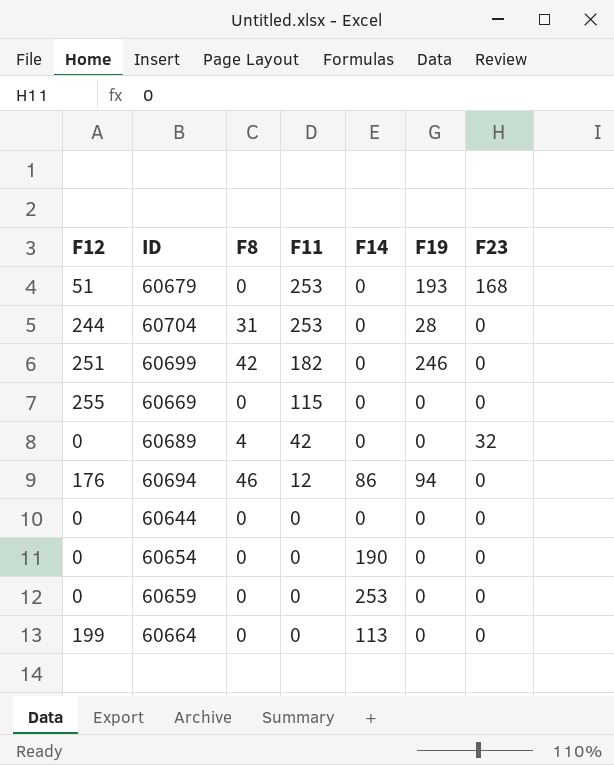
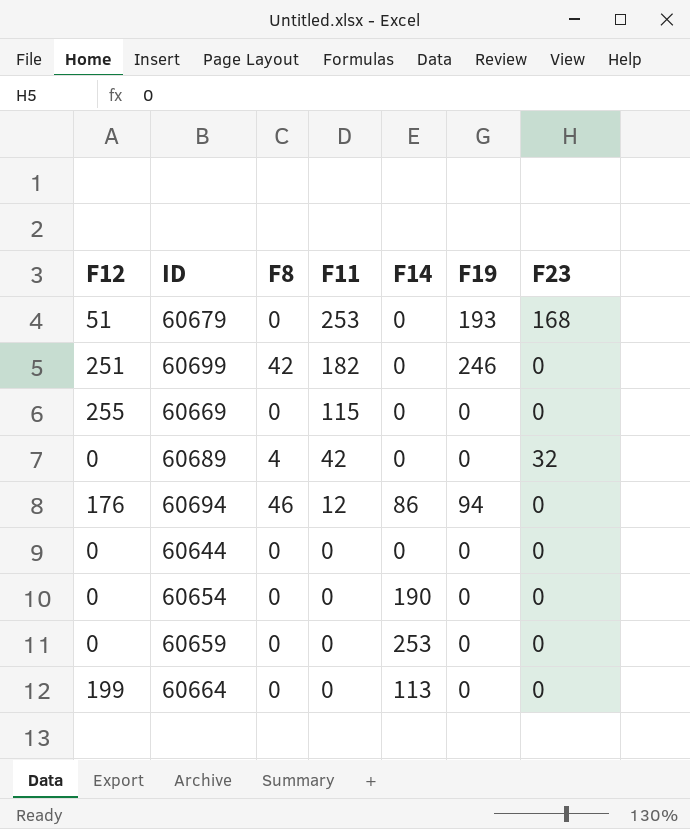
row 60704: 244 | 31 | 253 | 0 | 28 | 0 -> none

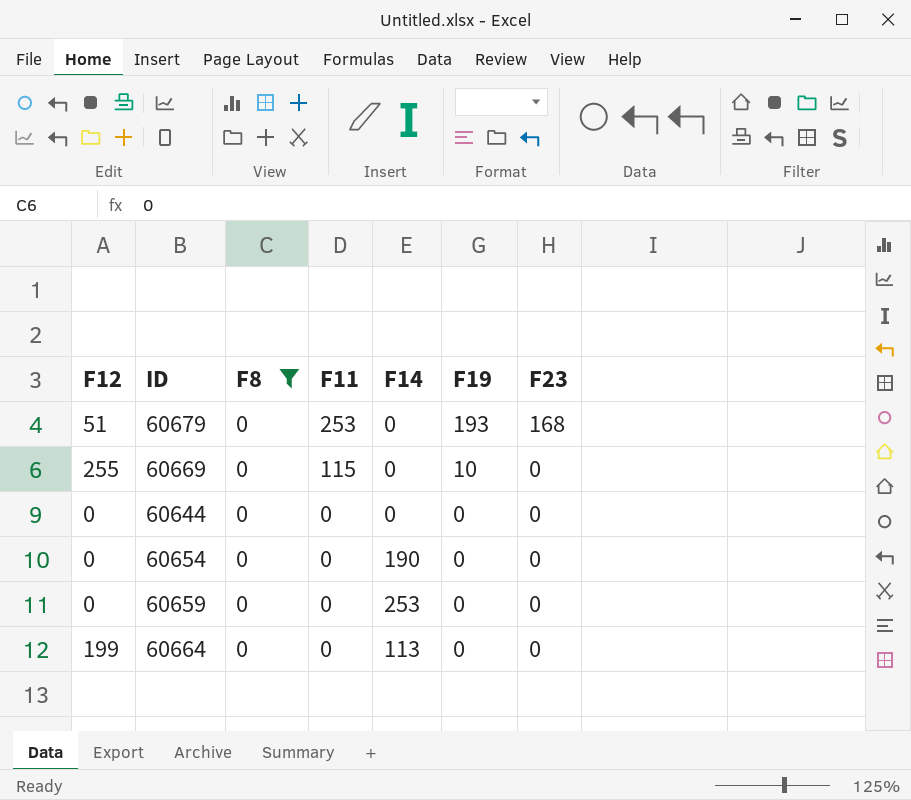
filter: none -> F8 = 0
60669 | F19: 0 -> 10

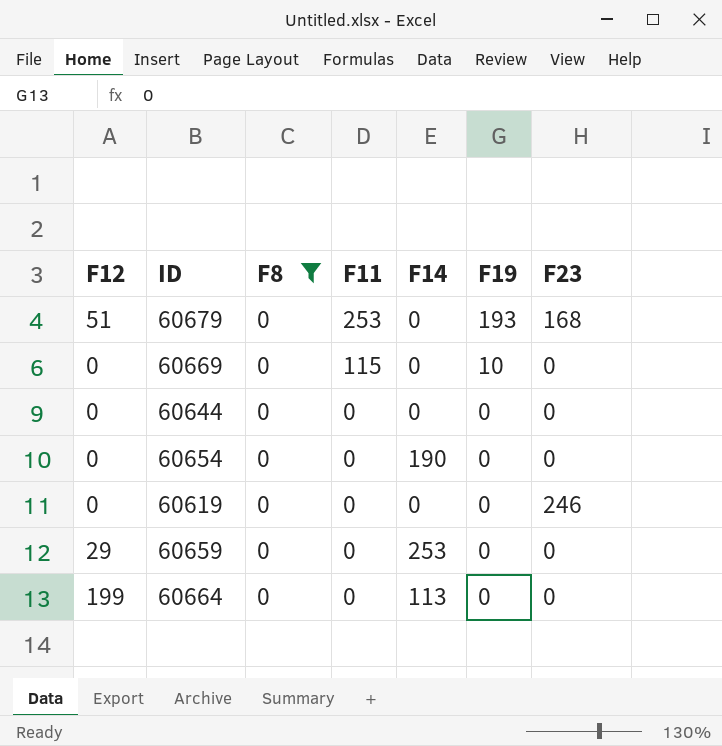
60669 | F12: 255 -> 0
row 60619: none -> 0 | 0 | 0 | 0 | 0 | 246
60659 | F12: 0 -> 29

